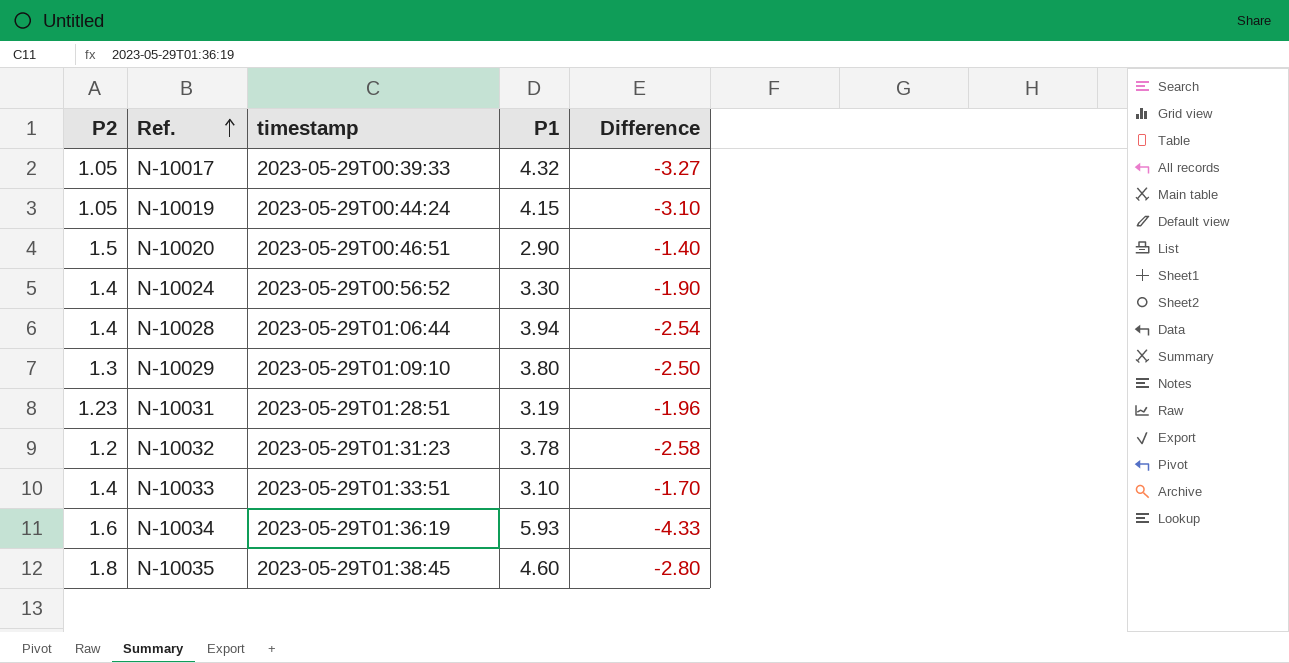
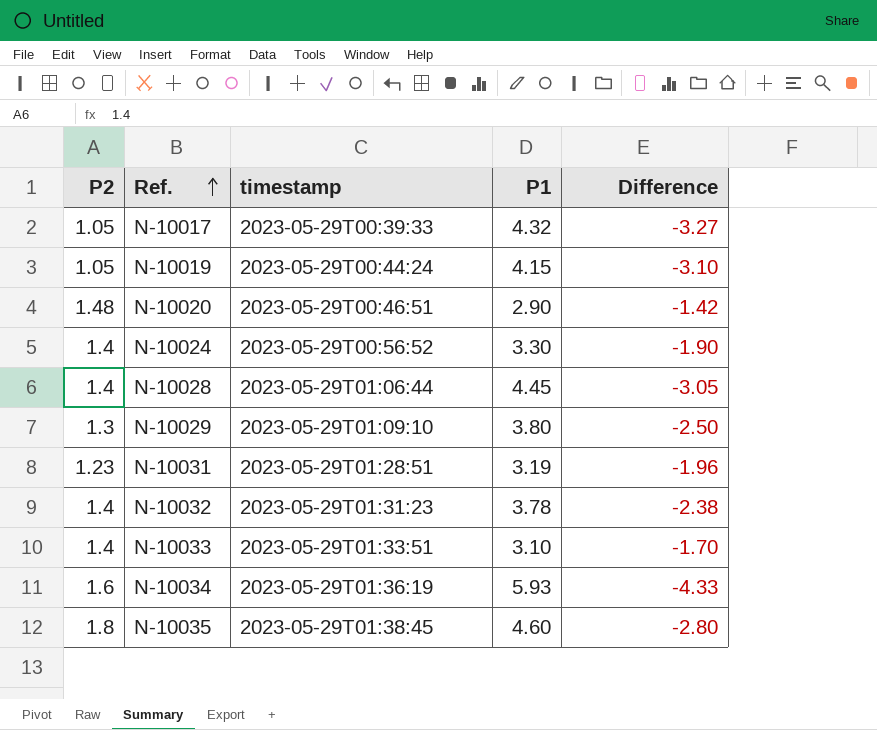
N-10020 | P2: 1.5 -> 1.48
N-10020 | Difference: -1.40 -> -1.42
N-10028 | P1: 3.94 -> 4.45
N-10028 | Difference: -2.54 -> -3.05
N-10032 | P2: 1.2 -> 1.4
N-10032 | Difference: -2.58 -> -2.38

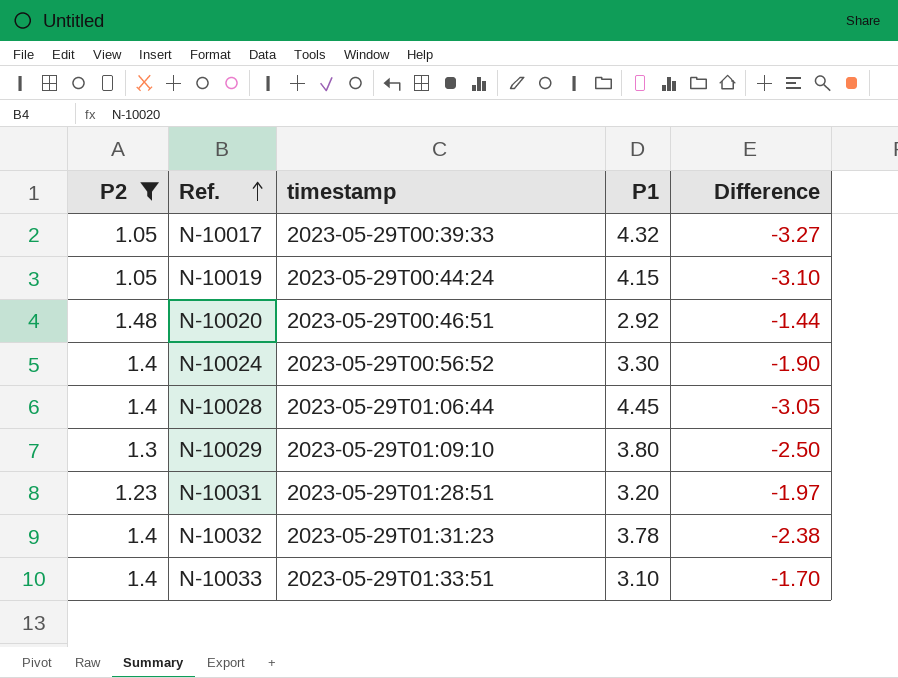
filter: none -> P2 <= 1.48
N-10020 | P1: 2.90 -> 2.92
N-10020 | Difference: -1.42 -> -1.44
N-10031 | P1: 3.19 -> 3.20
N-10031 | Difference: -1.96 -> -1.97

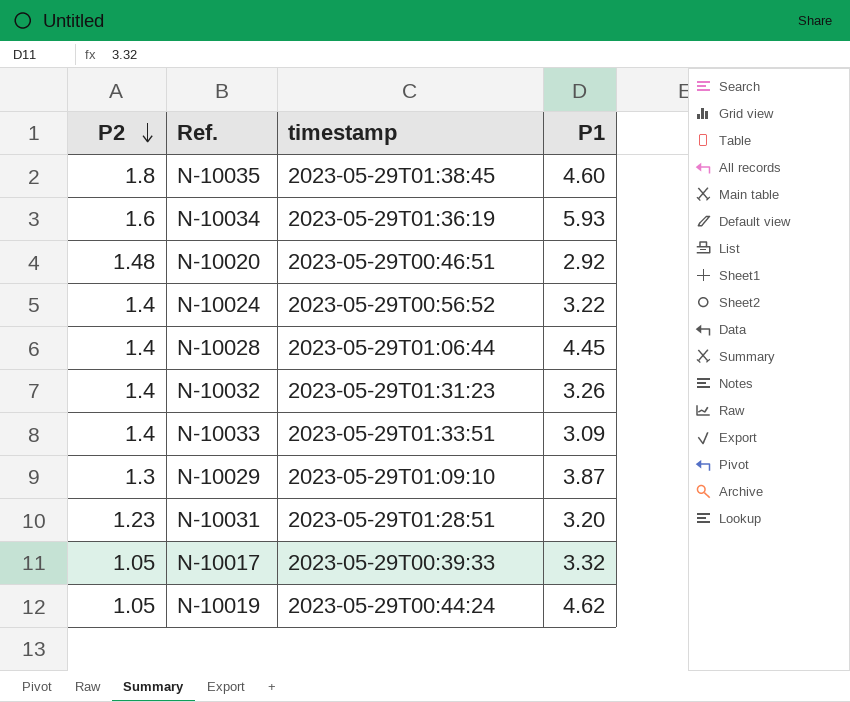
filter: P2 <= 1.48 -> none
row order: Ref. ascending -> P2 descending
column Difference | formula: [P2] - [P1] -> none
N-10024 | P1: 3.30 -> 3.22
N-10032 | P1: 3.78 -> 3.26
N-10033 | P1: 3.10 -> 3.09
N-10029 | P1: 3.80 -> 3.87
N-10017 | P1: 4.32 -> 3.32
N-10019 | P1: 4.15 -> 4.62

